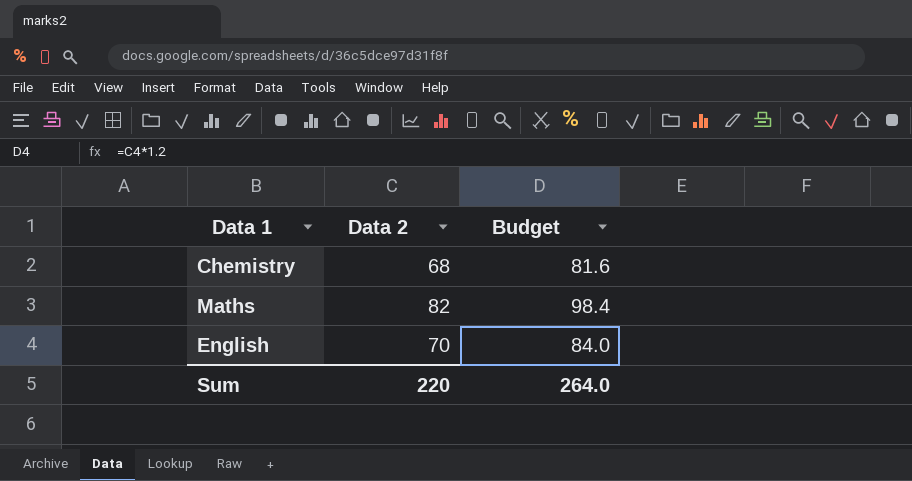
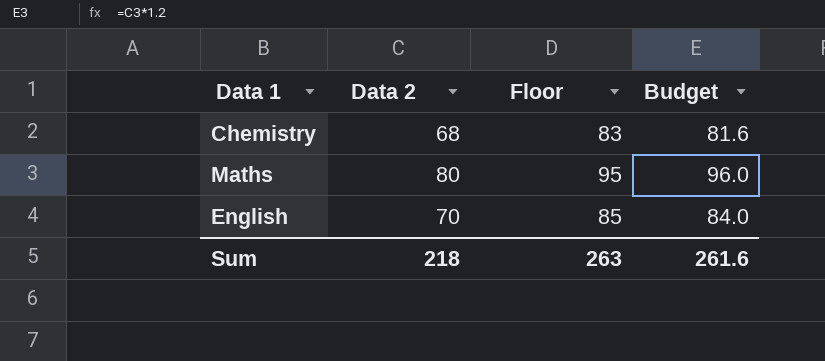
column Floor | formula: none -> [Data 2] + 15
Maths | Data 2: 82 -> 80
Maths | Budget: 98.4 -> 96.0
Sum | Data 2: 220 -> 218
Sum | Budget: 264.0 -> 261.6

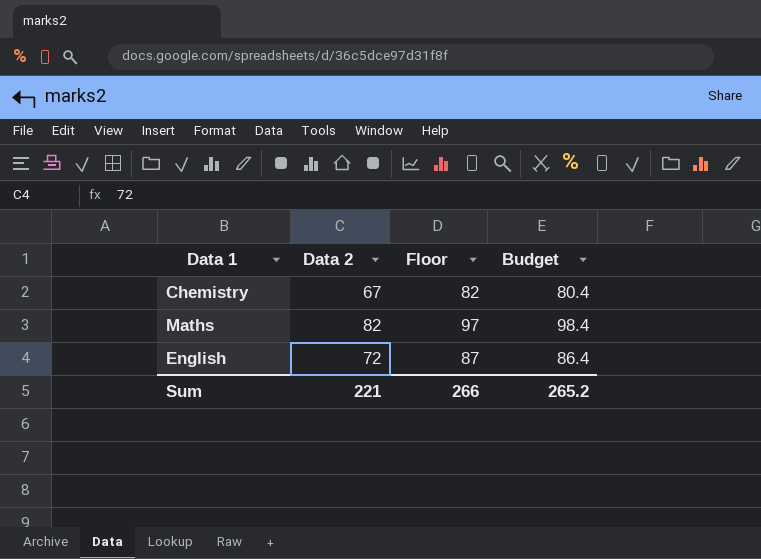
Chemistry | Data 2: 68 -> 67
Chemistry | Floor: 83 -> 82
Chemistry | Budget: 81.6 -> 80.4
Maths | Data 2: 80 -> 82
Maths | Floor: 95 -> 97
Maths | Budget: 96.0 -> 98.4
English | Data 2: 70 -> 72
English | Floor: 85 -> 87
English | Budget: 84.0 -> 86.4
Sum | Data 2: 218 -> 221
Sum | Floor: 263 -> 266
Sum | Budget: 261.6 -> 265.2

